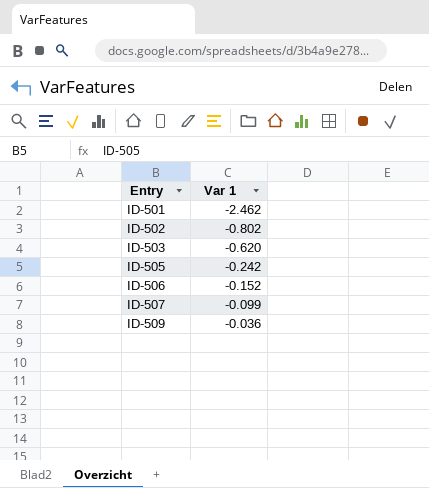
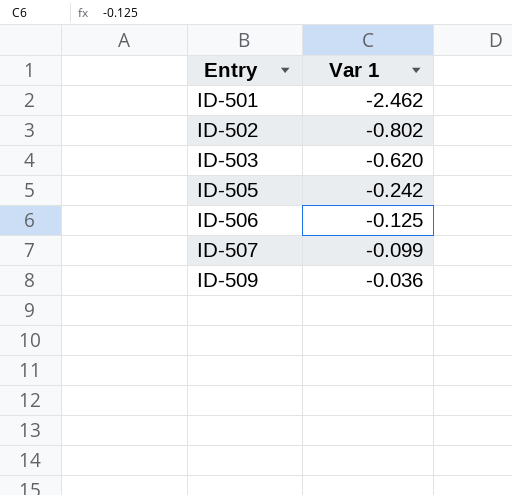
ID-506 | Var 1: -0.152 -> -0.125

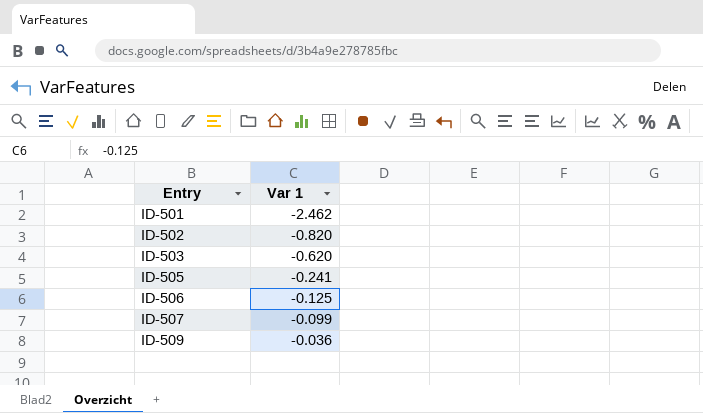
ID-502 | Var 1: -0.802 -> -0.820
ID-505 | Var 1: -0.242 -> -0.241

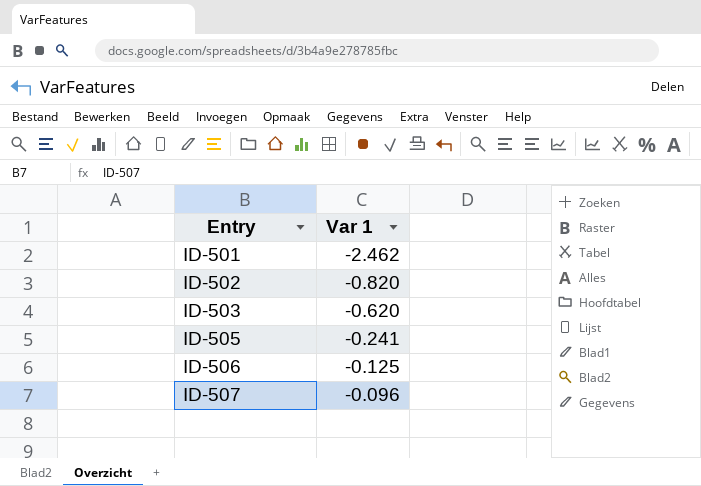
row ID-509: -0.036 -> none
ID-507 | Var 1: -0.099 -> -0.096

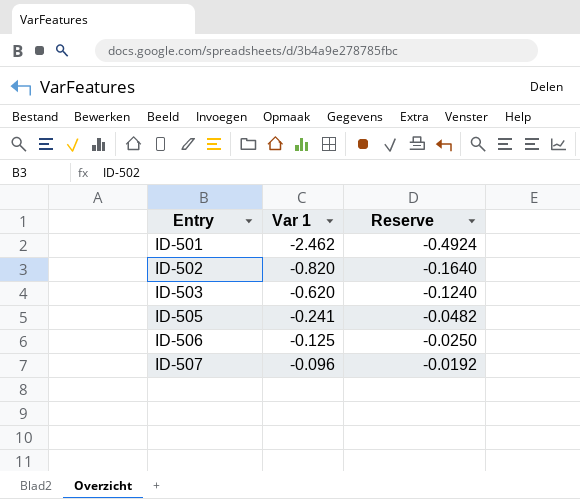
column Reserve | formula: none -> [Var 1] * 0.2

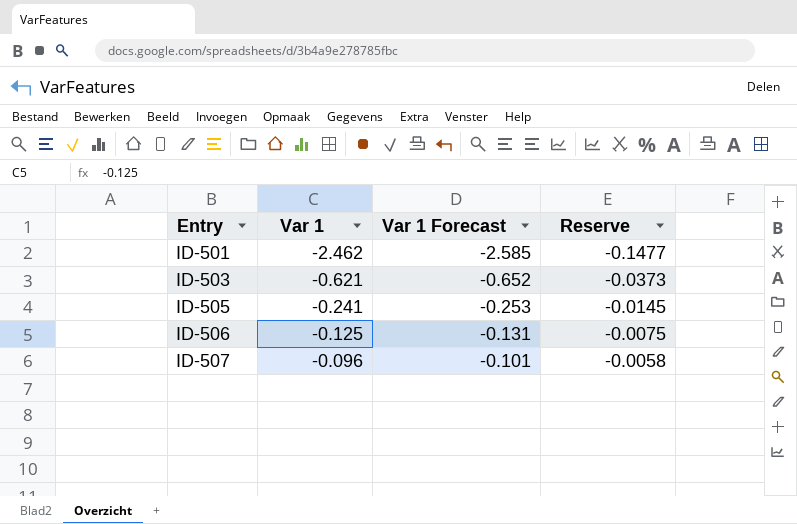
column Var 1 Forecast | formula: none -> [Var 1] * 1.05
column Reserve | formula: [Var 1] * 0.2 -> [Var 1] * 0.06
row ID-502: -0.820 | -0.1640 -> none
ID-503 | Var 1: -0.620 -> -0.621

